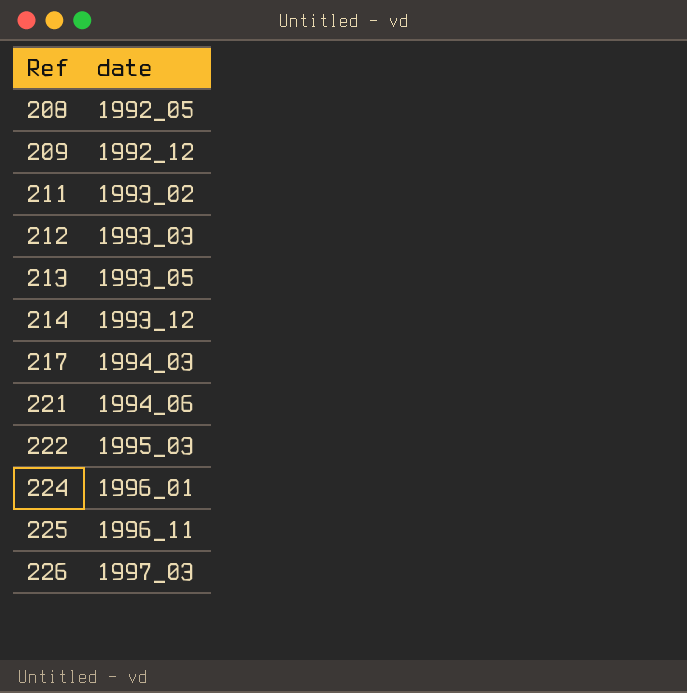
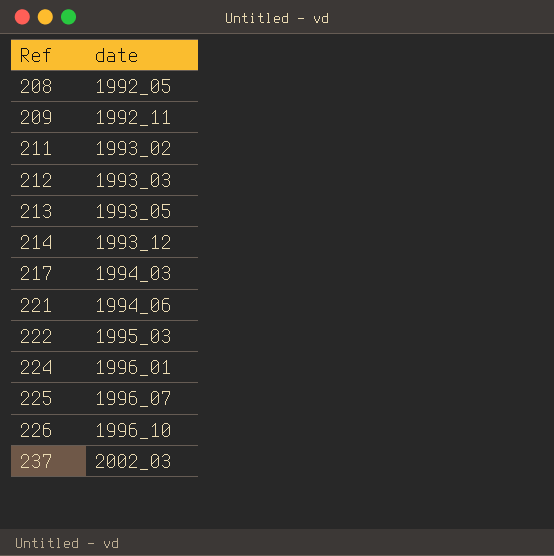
209 | date: 1992_12 -> 1992_11
225 | date: 1996_11 -> 1996_07
226 | date: 1997_03 -> 1996_10
row 237: none -> 2002_03

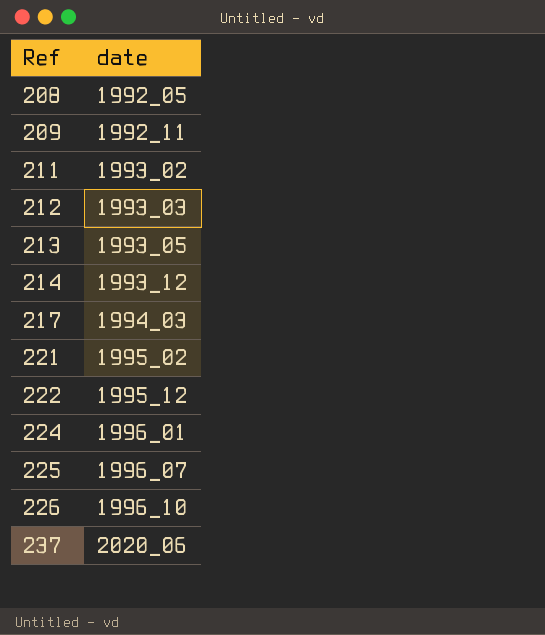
221 | date: 1994_06 -> 1995_02
222 | date: 1995_03 -> 1995_12
237 | date: 2002_03 -> 2020_06

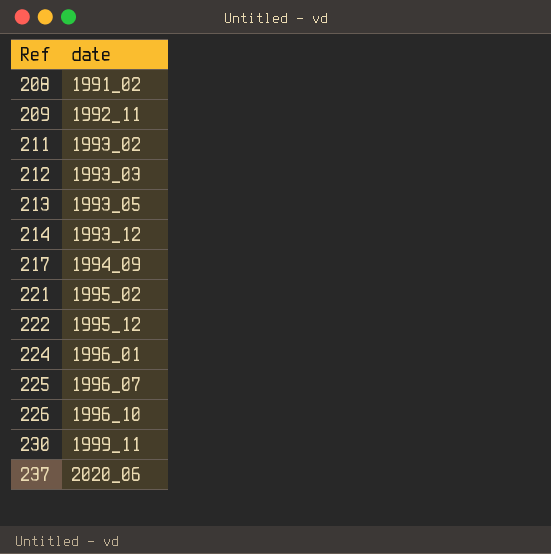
208 | date: 1992_05 -> 1991_02
217 | date: 1994_03 -> 1994_09
row 230: none -> 1999_11

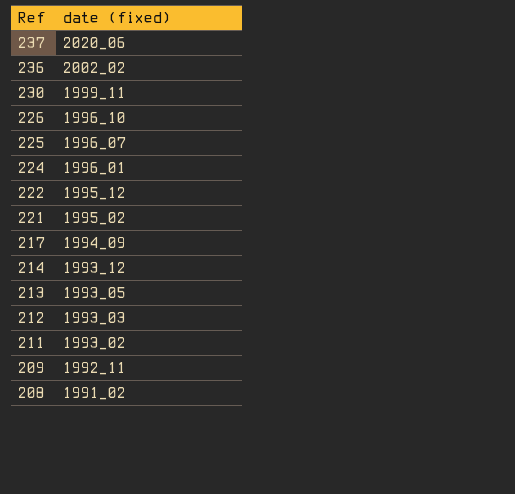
row order: Ref ascending -> Ref descending
column name: date -> date (fixed)
row 236: none -> 2002_02

